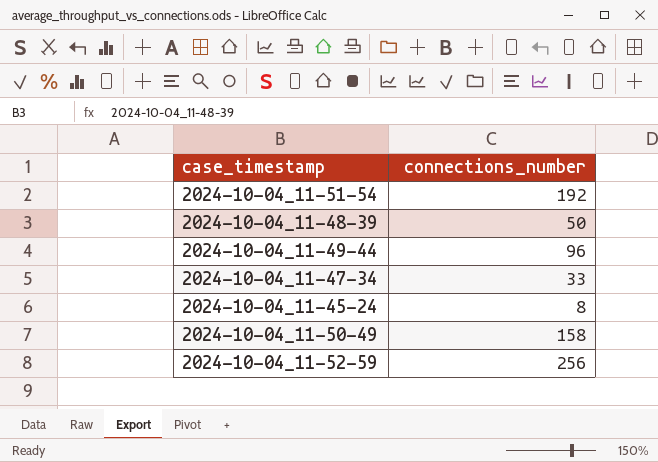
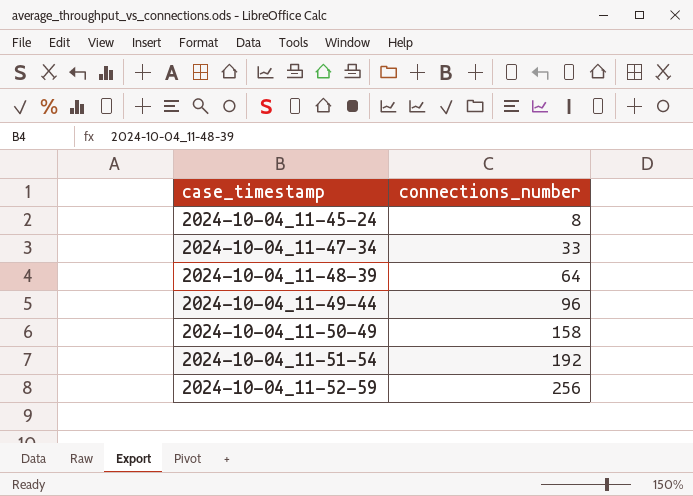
row order: none -> case_timestamp ascending
2024-10-04_11-48-39 | connections_number: 50 -> 64

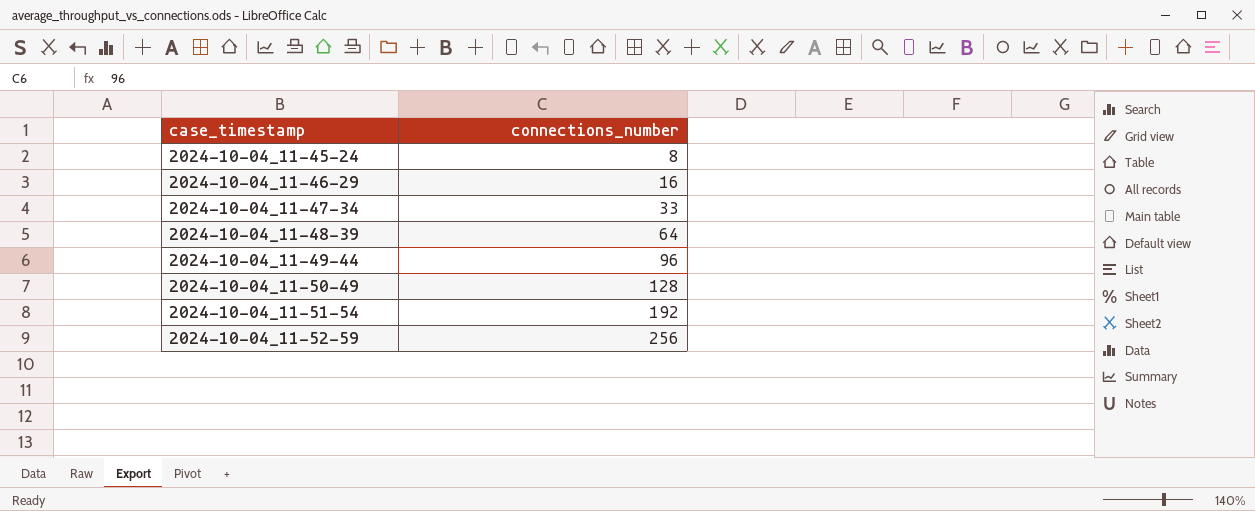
row 2024-10-04_11-46-29: none -> 16
2024-10-04_11-50-49 | connections_number: 158 -> 128

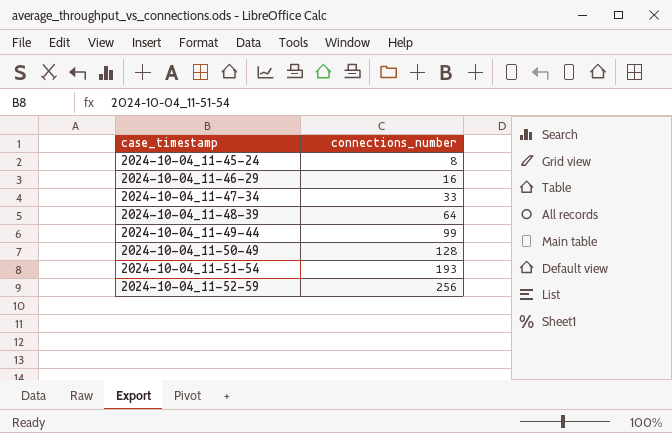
2024-10-04_11-49-44 | connections_number: 96 -> 99
2024-10-04_11-51-54 | connections_number: 192 -> 193

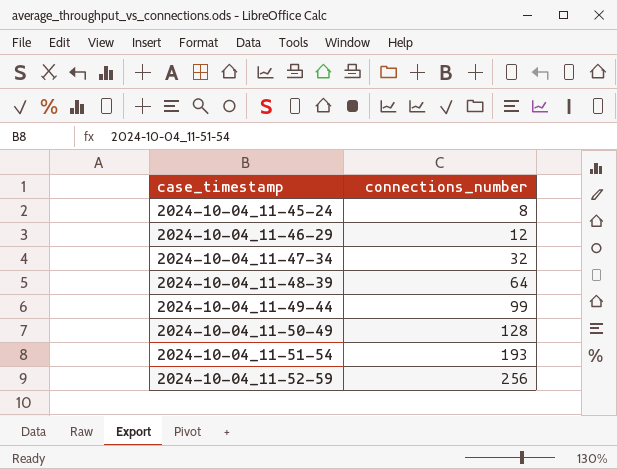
2024-10-04_11-46-29 | connections_number: 16 -> 12
2024-10-04_11-47-34 | connections_number: 33 -> 32

